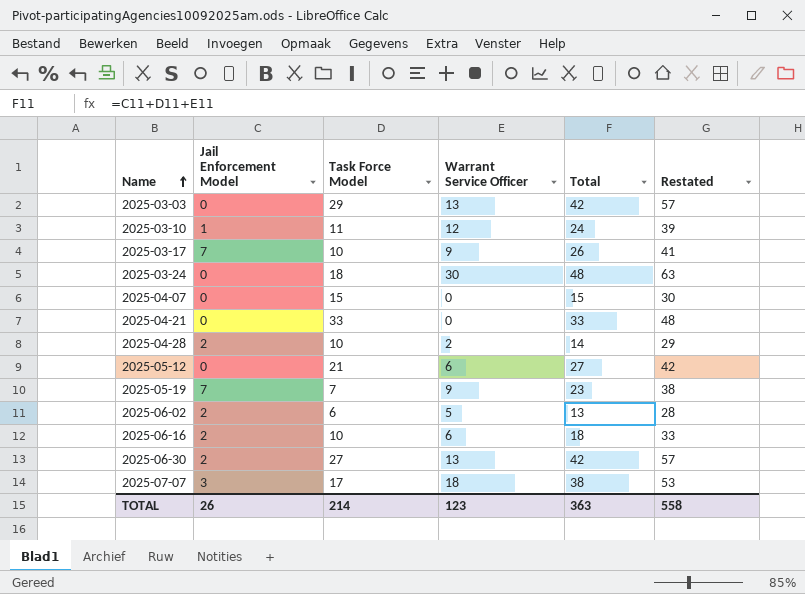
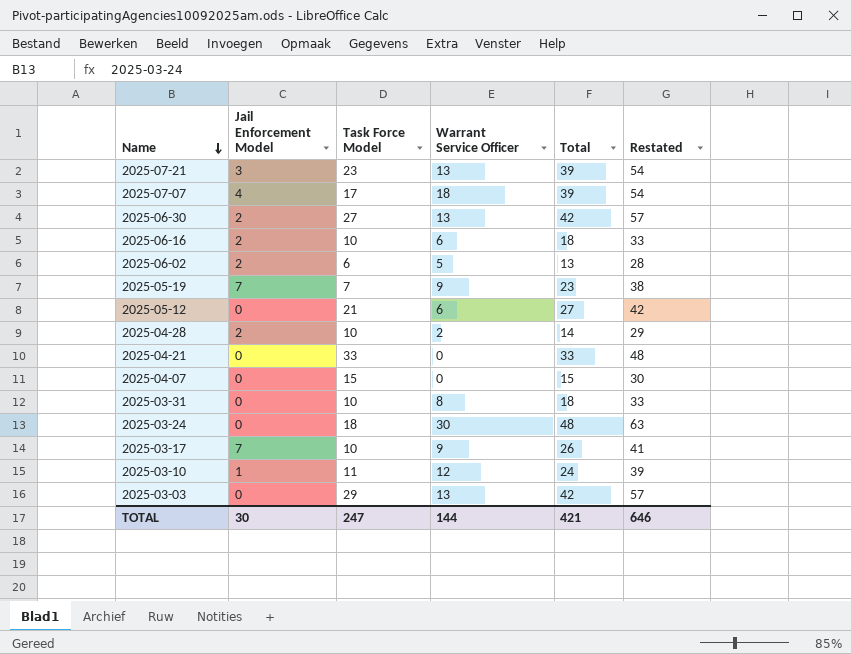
row order: Name ascending -> Name descending
row 2025-07-21: none -> 3 | 23 | 13 | 39 | 54
2025-07-07 | Jail Enforcement Model: 3 -> 4
2025-07-07 | Total: 38 -> 39
2025-07-07 | Restated: 53 -> 54
row 2025-03-31: none -> 0 | 10 | 8 | 18 | 33
TOTAL | Jail Enforcement Model: 26 -> 30
TOTAL | Task Force Model: 214 -> 247
TOTAL | Warrant Service Officer: 123 -> 144
TOTAL | Total: 363 -> 421
TOTAL | Restated: 558 -> 646

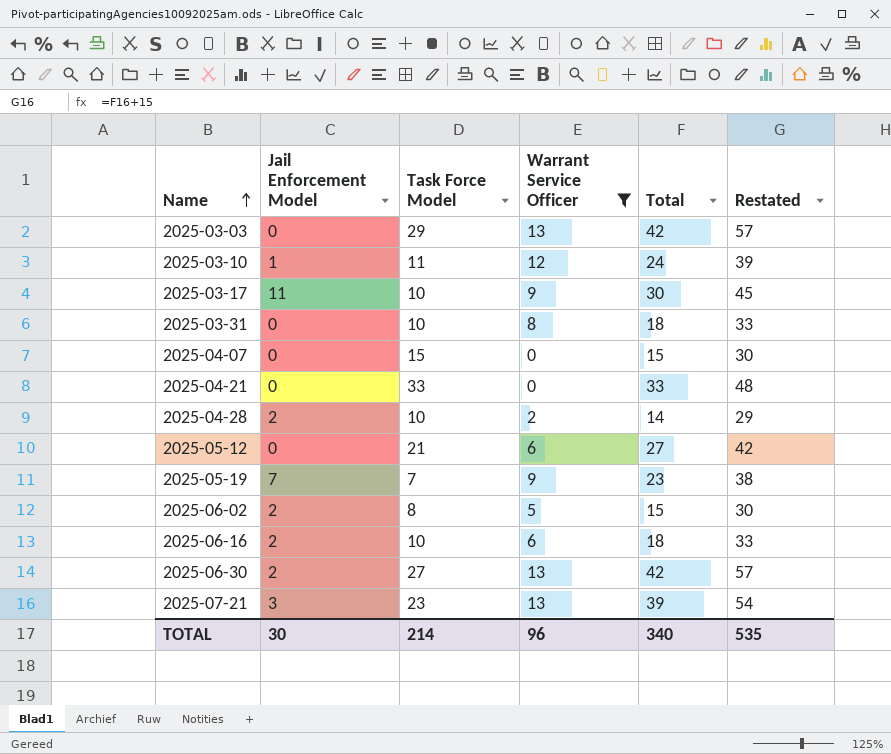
filter: none -> Warrant Service Officer <= 13
row order: Name descending -> Name ascending
2025-03-17 | Jail Enforcement Model: 7 -> 11
2025-03-17 | Total: 26 -> 30
2025-03-17 | Restated: 41 -> 45
2025-06-02 | Task Force Model: 6 -> 8
2025-06-02 | Total: 13 -> 15
2025-06-02 | Restated: 28 -> 30
TOTAL | Task Force Model: 247 -> 214
TOTAL | Warrant Service Officer: 144 -> 96
TOTAL | Total: 421 -> 340
TOTAL | Restated: 646 -> 535

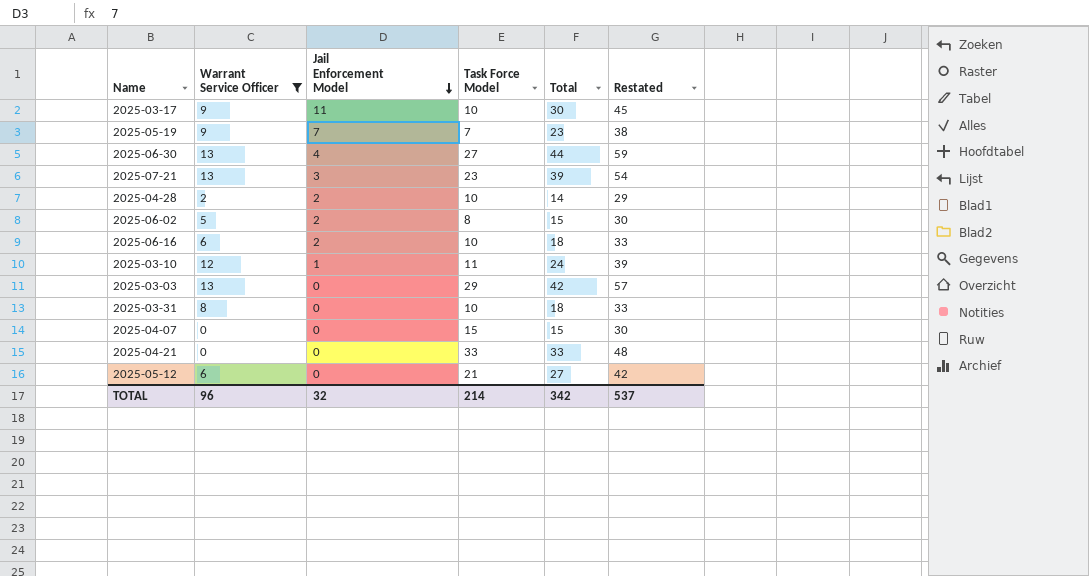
row order: Name ascending -> Jail Enforcement Model descending
column Warrant Service Officer | position: 4 -> 2
2025-06-30 | Jail Enforcement Model: 2 -> 4
2025-06-30 | Total: 42 -> 44
2025-06-30 | Restated: 57 -> 59
TOTAL | Jail Enforcement Model: 30 -> 32
TOTAL | Total: 340 -> 342
TOTAL | Restated: 535 -> 537

